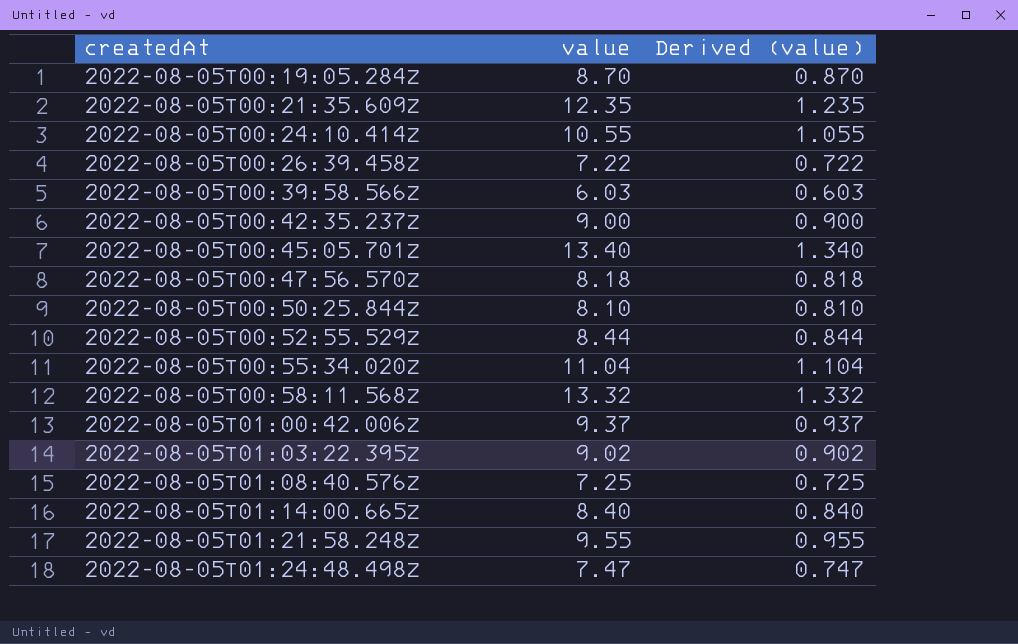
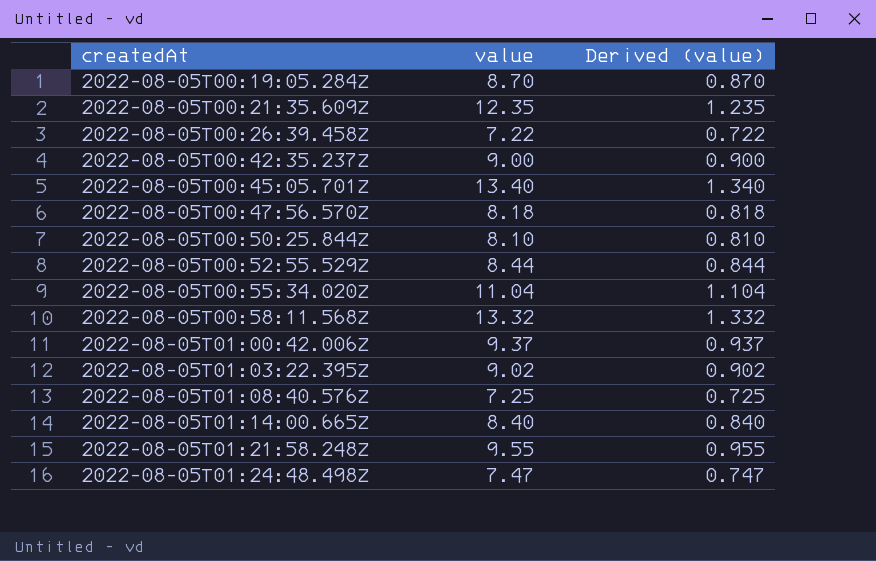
row 2022-08-05T00:24:10.414Z: 10.55 | 1.055 -> none
row 2022-08-05T00:39:58.566Z: 6.03 | 0.603 -> none

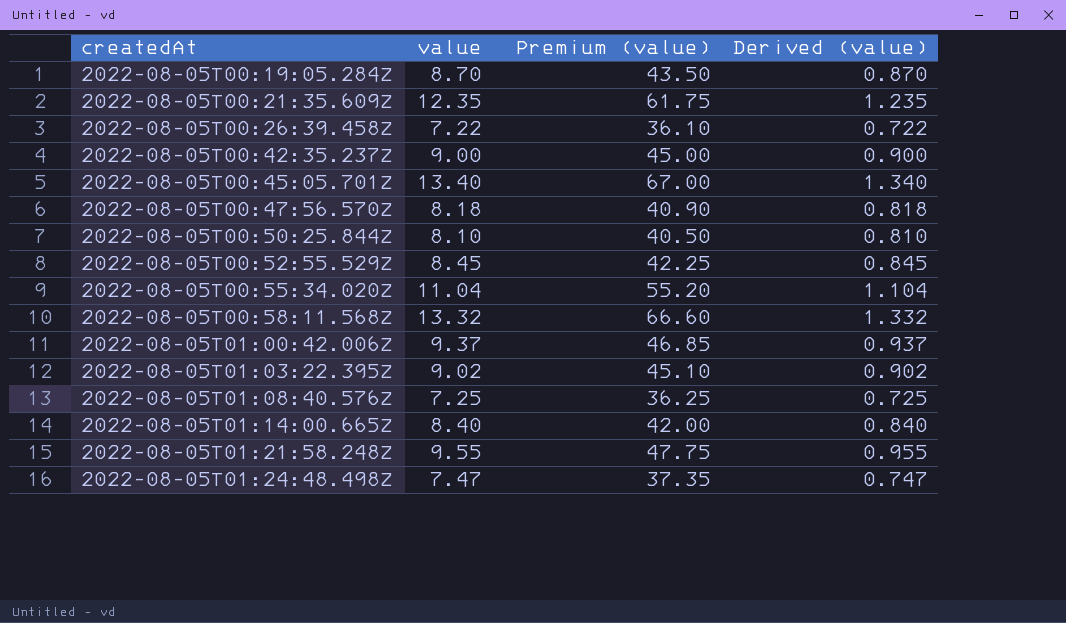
column Premium (value) | formula: none -> [value] * 5
2022-08-05T00:52:55.529Z | value: 8.44 -> 8.45
2022-08-05T00:52:55.529Z | Derived (value): 0.844 -> 0.845

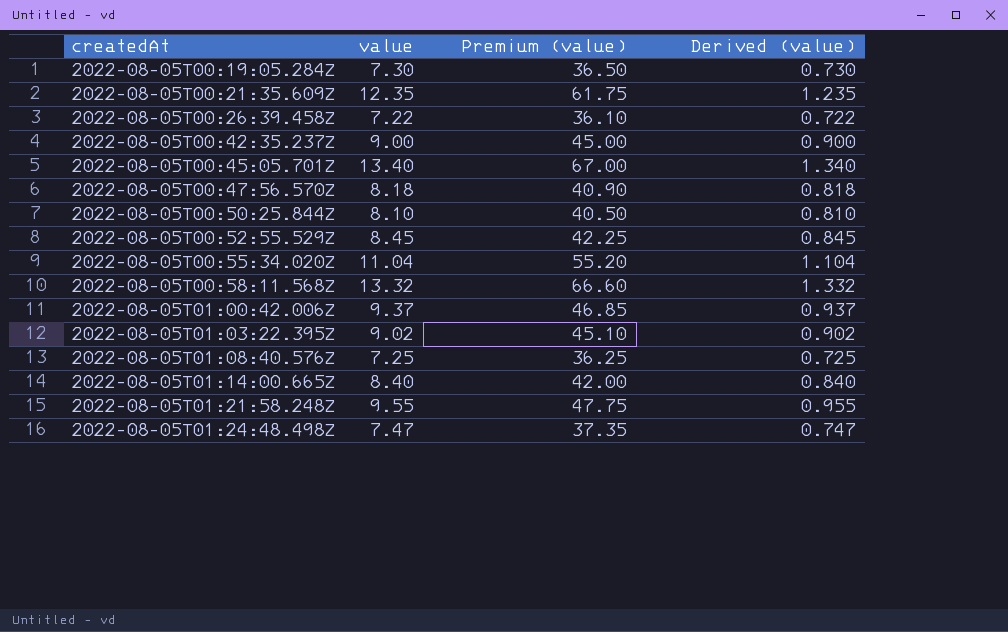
2022-08-05T00:19:05.284Z | value: 8.70 -> 7.30
2022-08-05T00:19:05.284Z | Premium (value): 43.50 -> 36.50
2022-08-05T00:19:05.284Z | Derived (value): 0.870 -> 0.730

